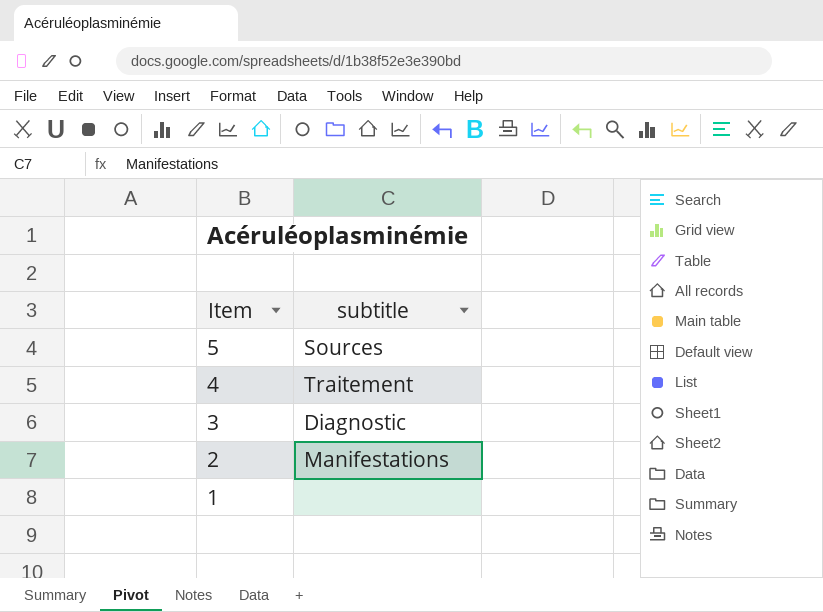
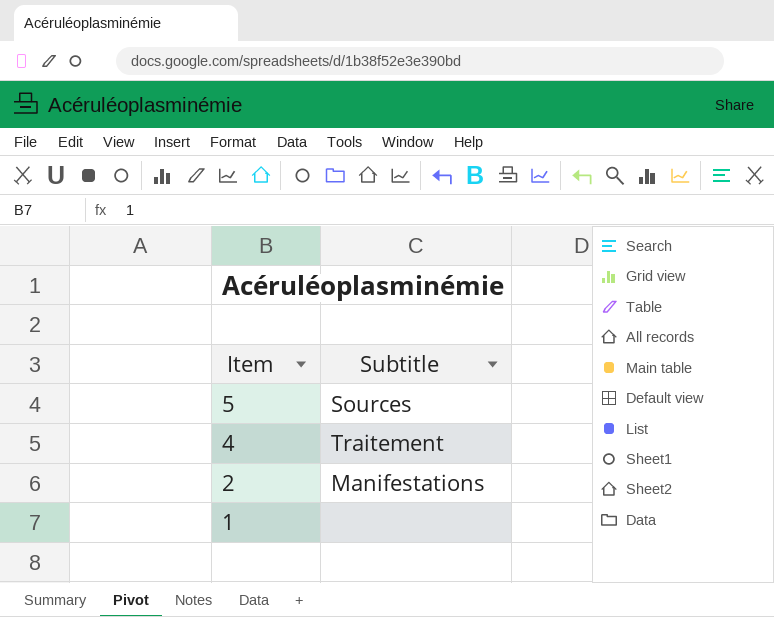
column name: subtitle -> Subtitle
row 3: Diagnostic -> none

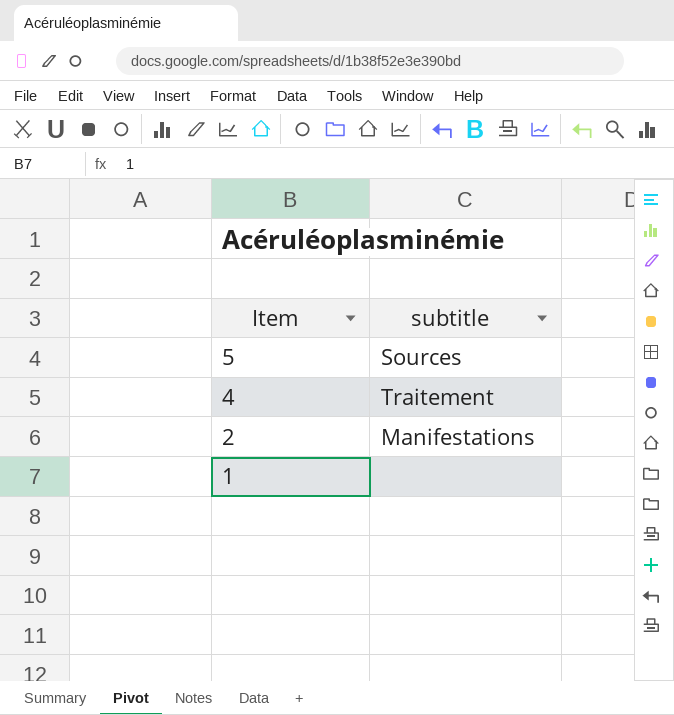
column name: Subtitle -> subtitle

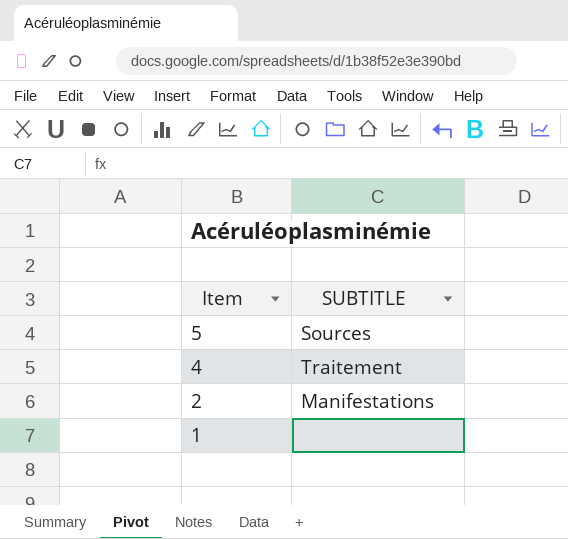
column name: subtitle -> SUBTITLE

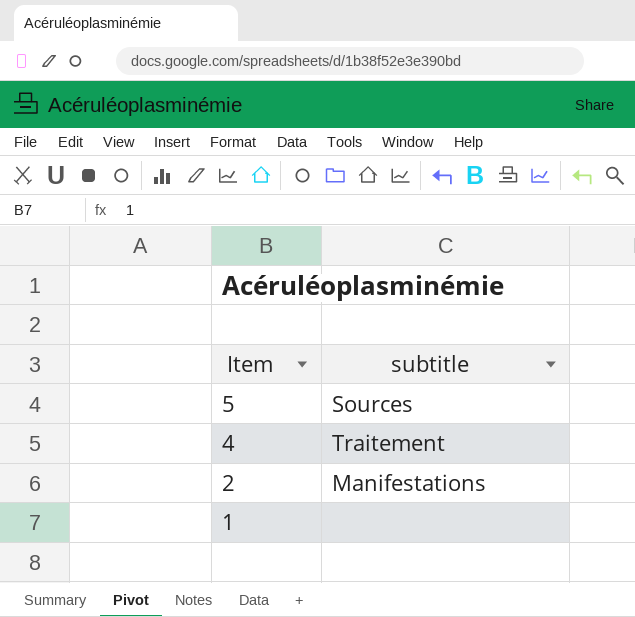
column name: SUBTITLE -> subtitle

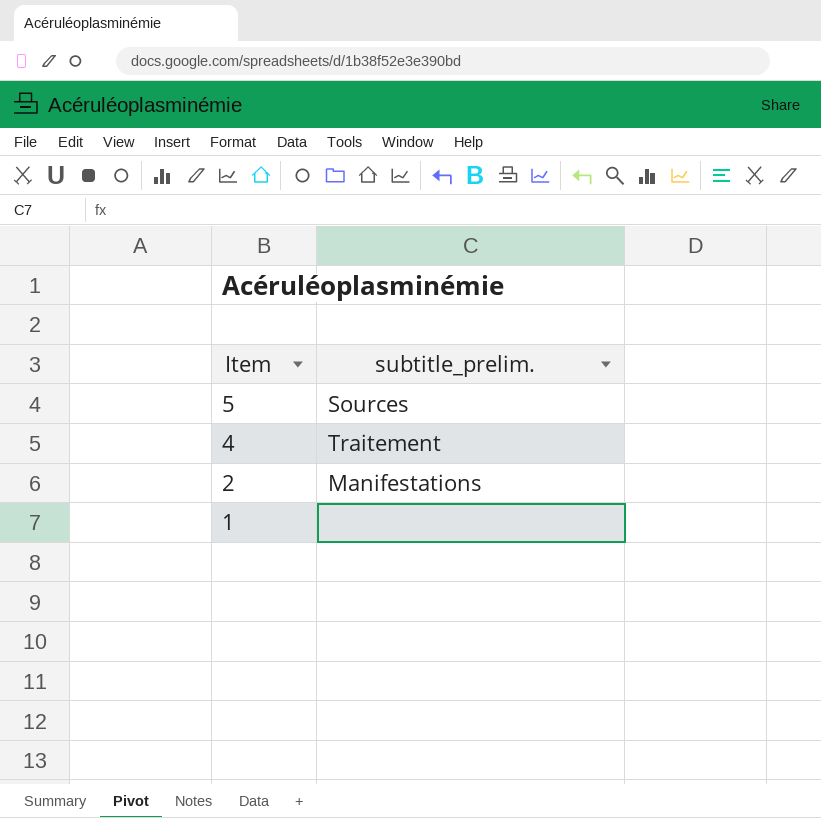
column name: subtitle -> subtitle_prelim.

